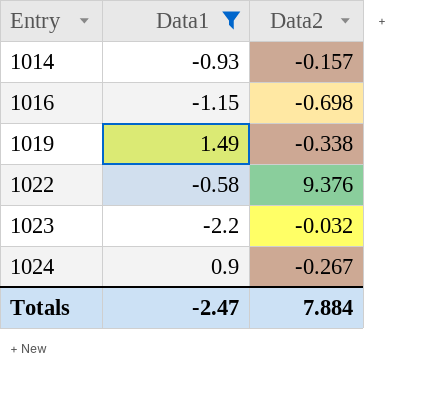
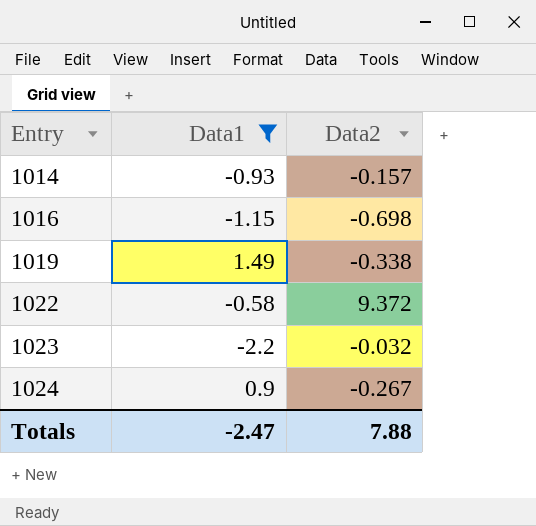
1022 | Data2: 9.376 -> 9.372
Totals | Data2: 7.884 -> 7.88

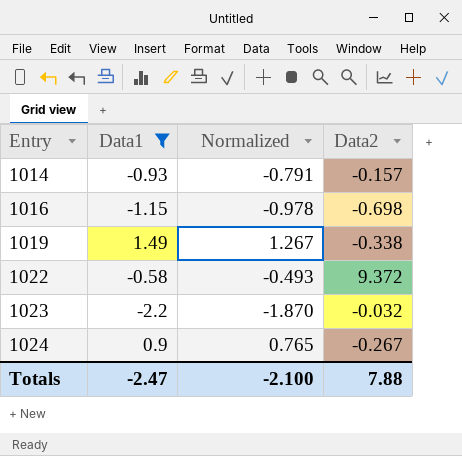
column Normalized | formula: none -> [Data1] * 0.85

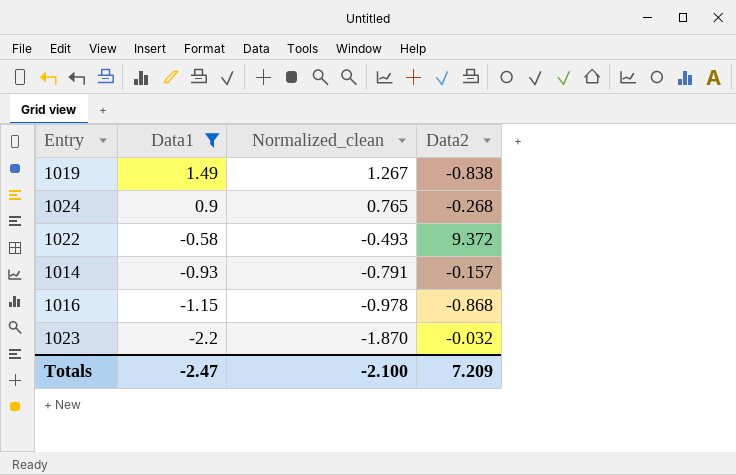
row order: Entry ascending -> Data1 descending
column name: Normalized -> Normalized_clean
1019 | Data2: -0.338 -> -0.838
1024 | Data2: -0.267 -> -0.268
1016 | Data2: -0.698 -> -0.868
Totals | Data2: 7.88 -> 7.209

